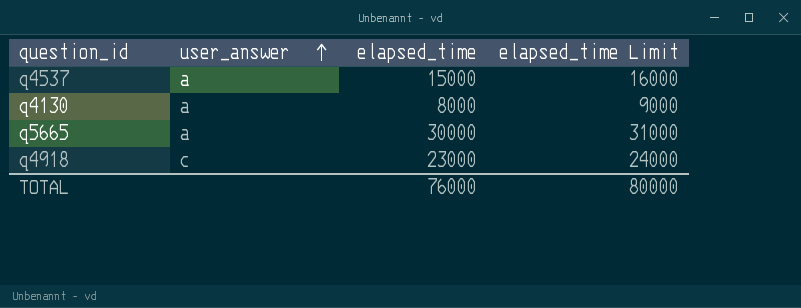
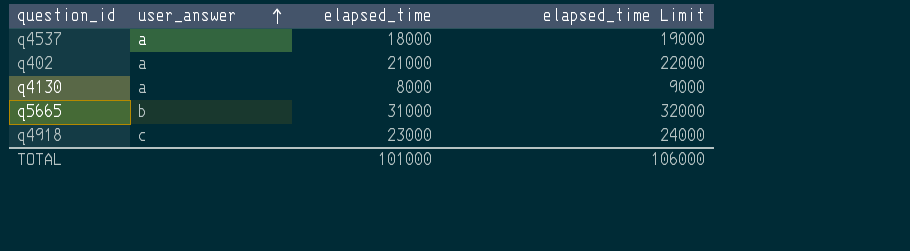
q4537 | elapsed_time: 15000 -> 18000
q4537 | elapsed_time Limit: 16000 -> 19000
row q402: none -> a | 21000 | 22000
q5665 | user_answer: a -> b
q5665 | elapsed_time: 30000 -> 31000
q5665 | elapsed_time Limit: 31000 -> 32000
TOTAL | elapsed_time: 76000 -> 101000
TOTAL | elapsed_time Limit: 80000 -> 106000

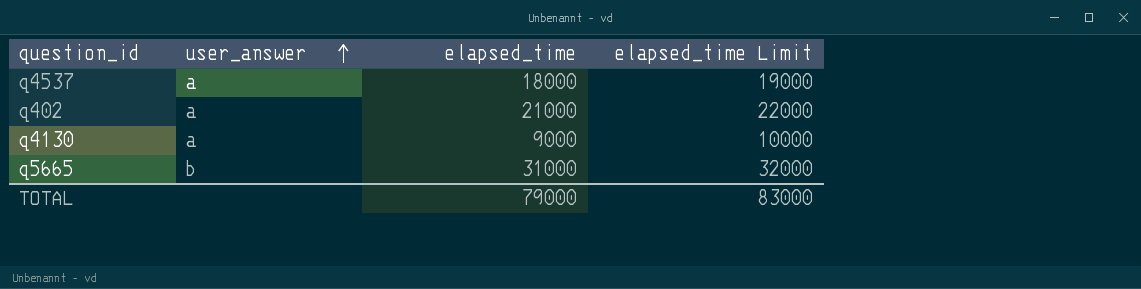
row q4918: c | 23000 | 24000 -> none
q4130 | elapsed_time: 8000 -> 9000
q4130 | elapsed_time Limit: 9000 -> 10000
TOTAL | elapsed_time: 101000 -> 79000
TOTAL | elapsed_time Limit: 106000 -> 83000

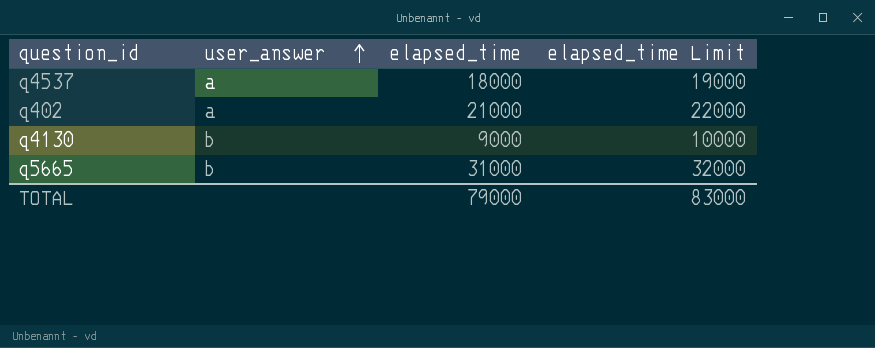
q4130 | user_answer: a -> b

